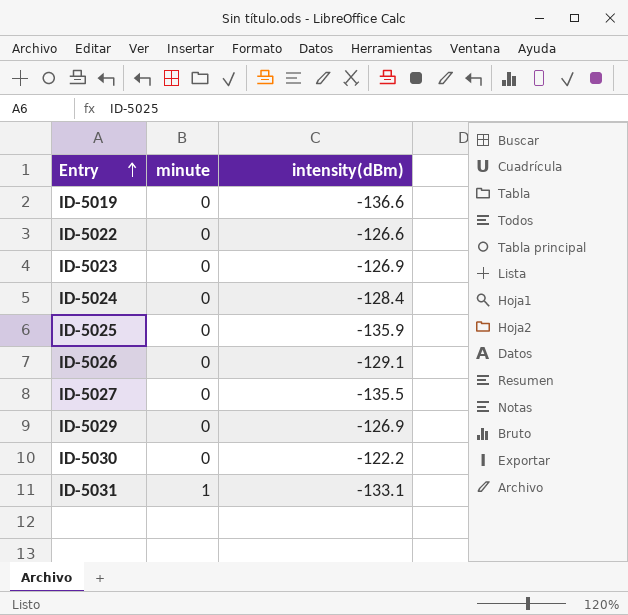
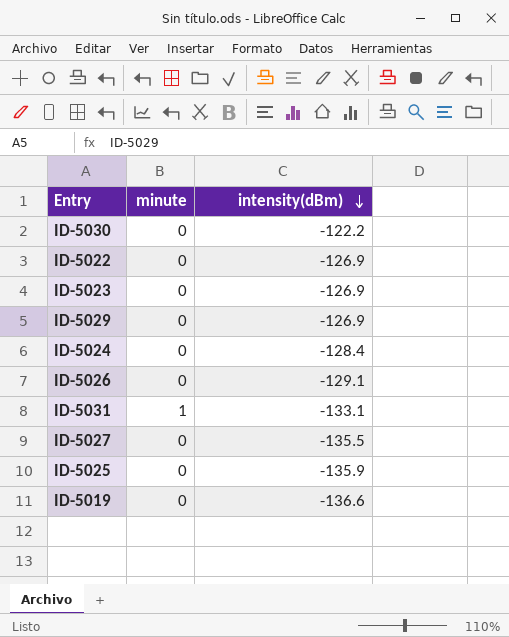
row order: Entry ascending -> intensity(dBm) descending
ID-5022 | intensity(dBm): -126.6 -> -126.9

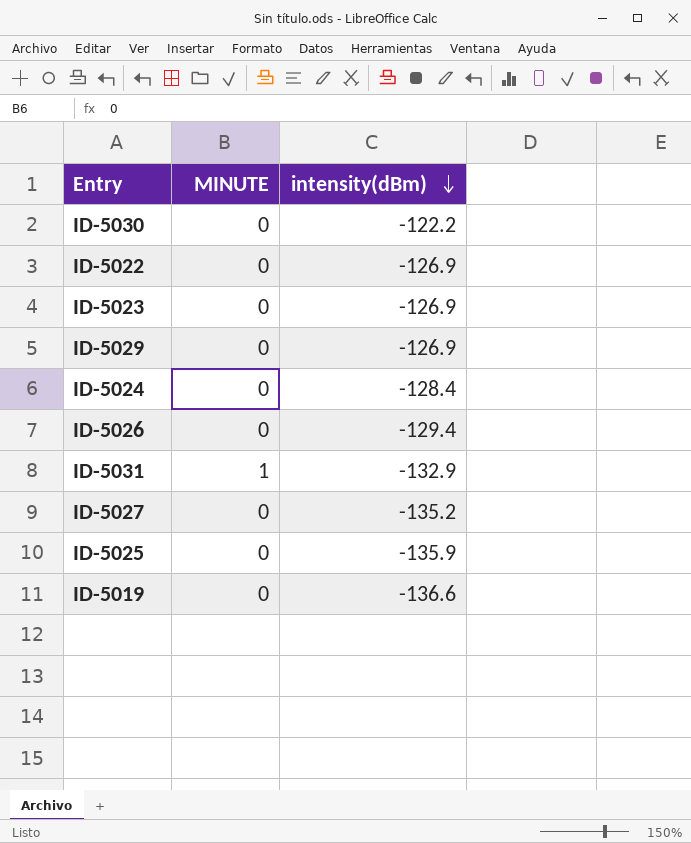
column name: minute -> MINUTE
ID-5026 | intensity(dBm): -129.1 -> -129.4
ID-5031 | intensity(dBm): -133.1 -> -132.9
ID-5027 | intensity(dBm): -135.5 -> -135.2

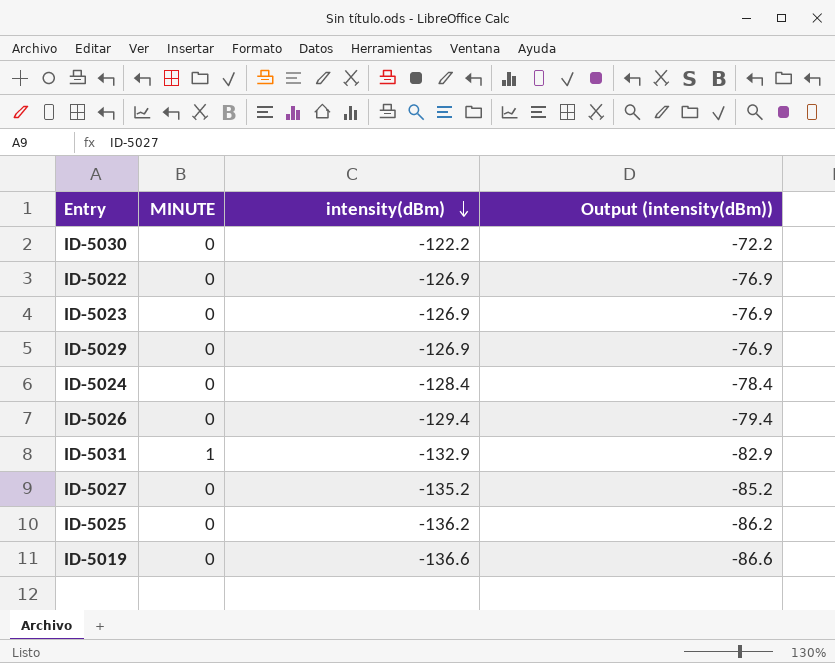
column Output (intensity(dBm)) | formula: none -> [intensity(dBm)] + 50
ID-5025 | intensity(dBm): -135.9 -> -136.2

